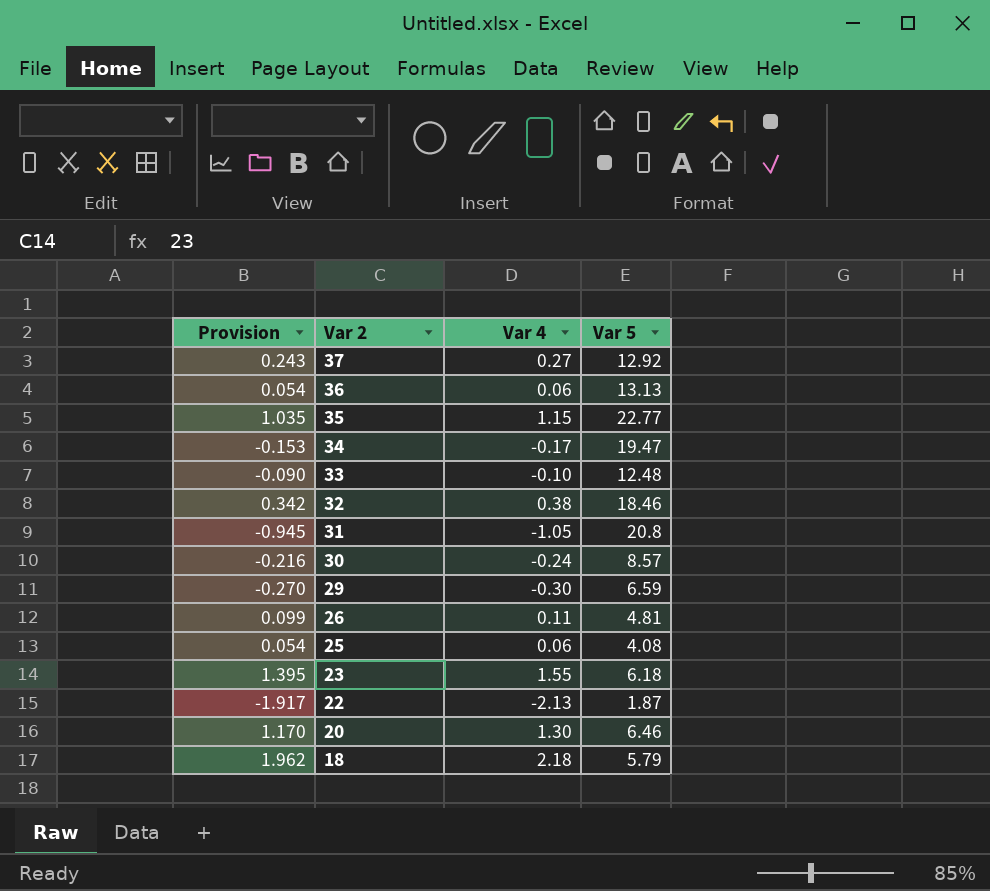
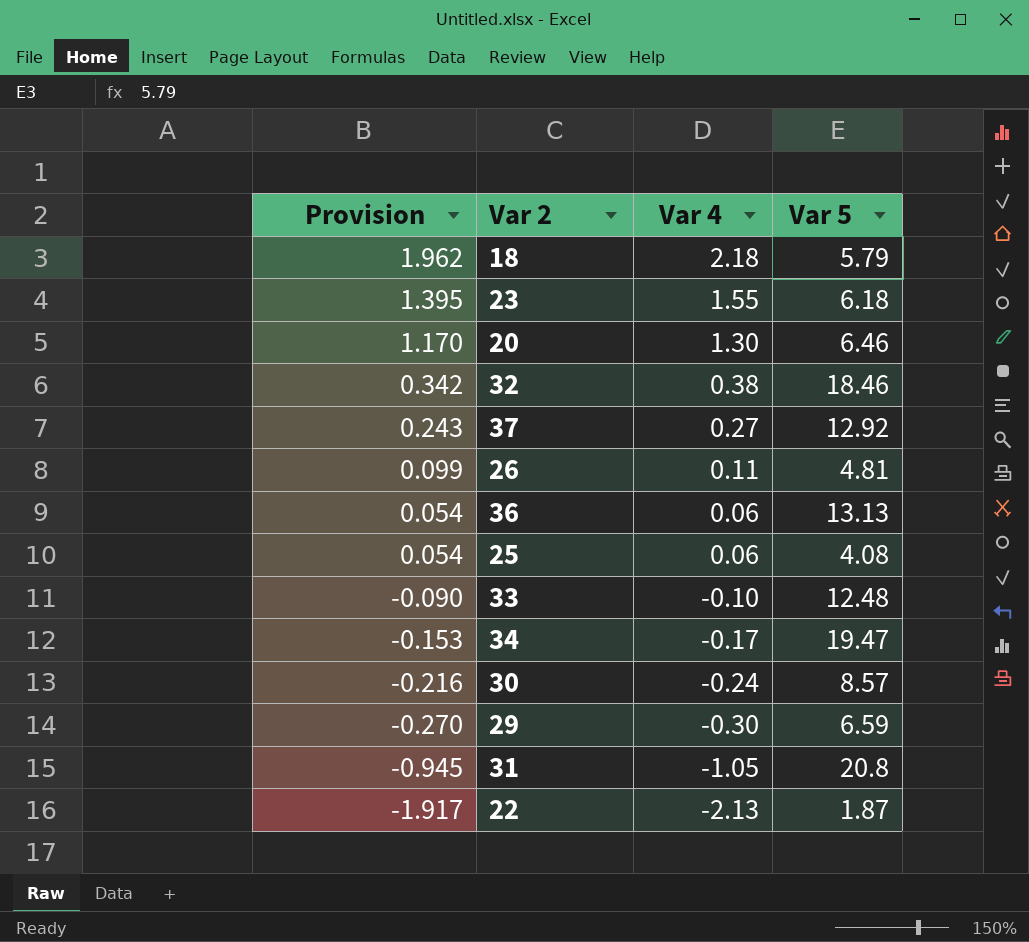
row order: Var 2 descending -> Provision descending
row 35: 1.035 | 1.15 | 22.77 -> none

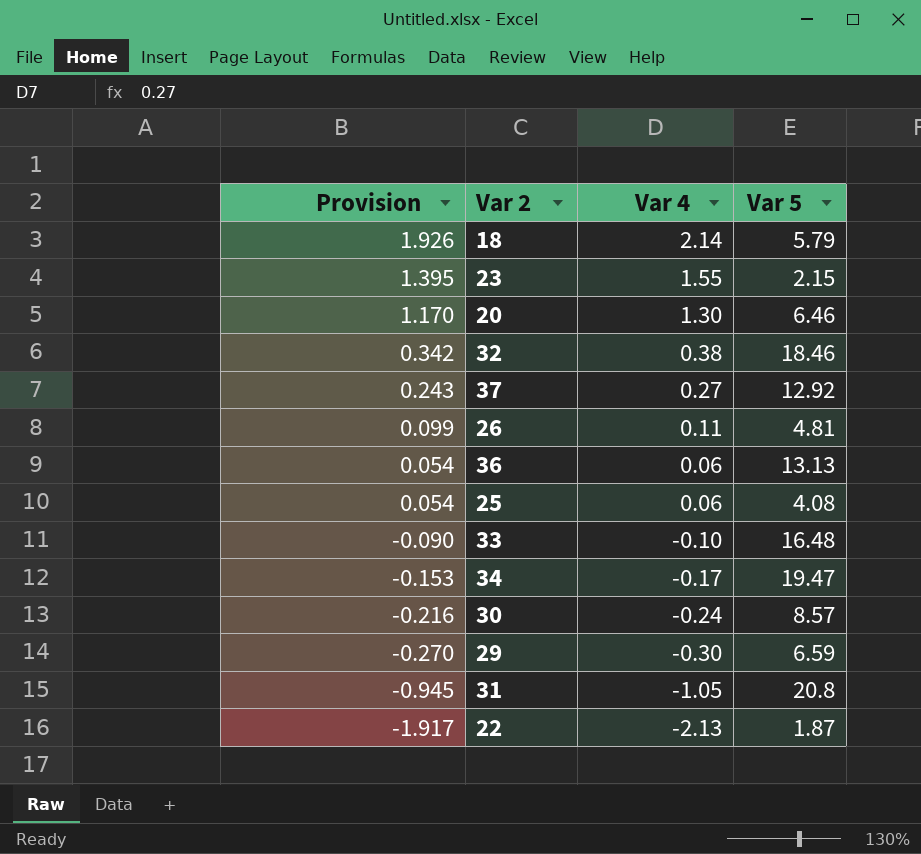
18 | Provision: 1.962 -> 1.926
18 | Var 4: 2.18 -> 2.14
23 | Var 5: 6.18 -> 2.15
33 | Var 5: 12.48 -> 16.48

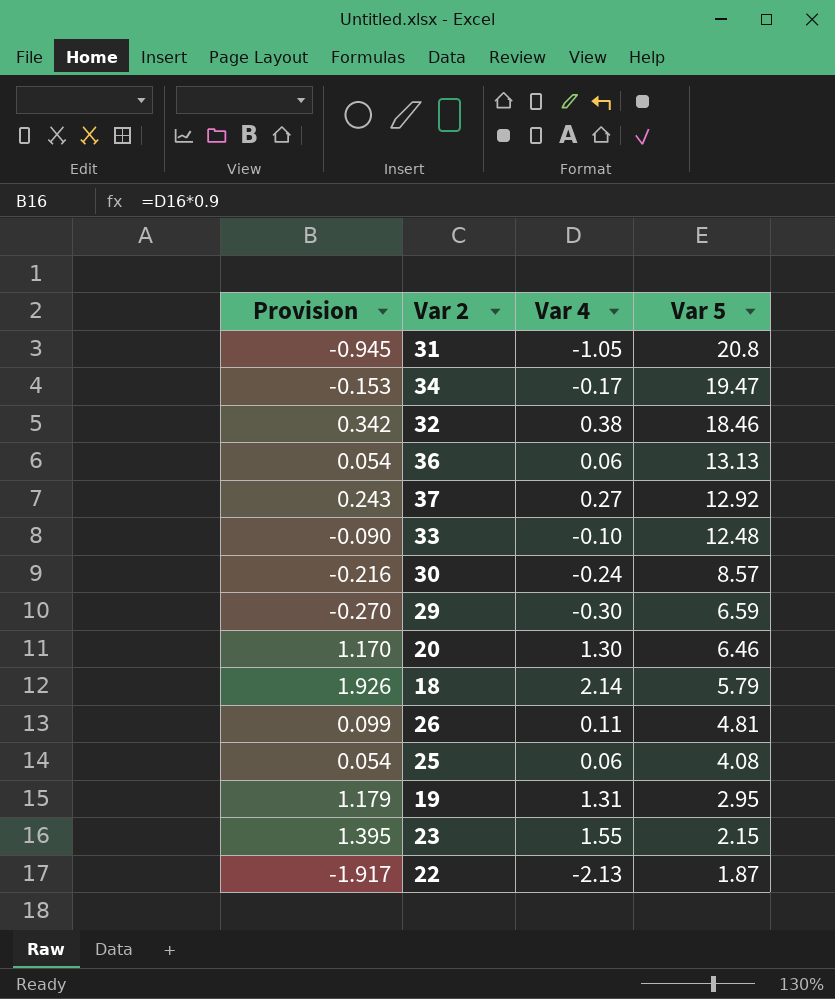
row order: Provision descending -> Var 5 descending
33 | Var 5: 16.48 -> 12.48
row 19: none -> 1.179 | 1.31 | 2.95

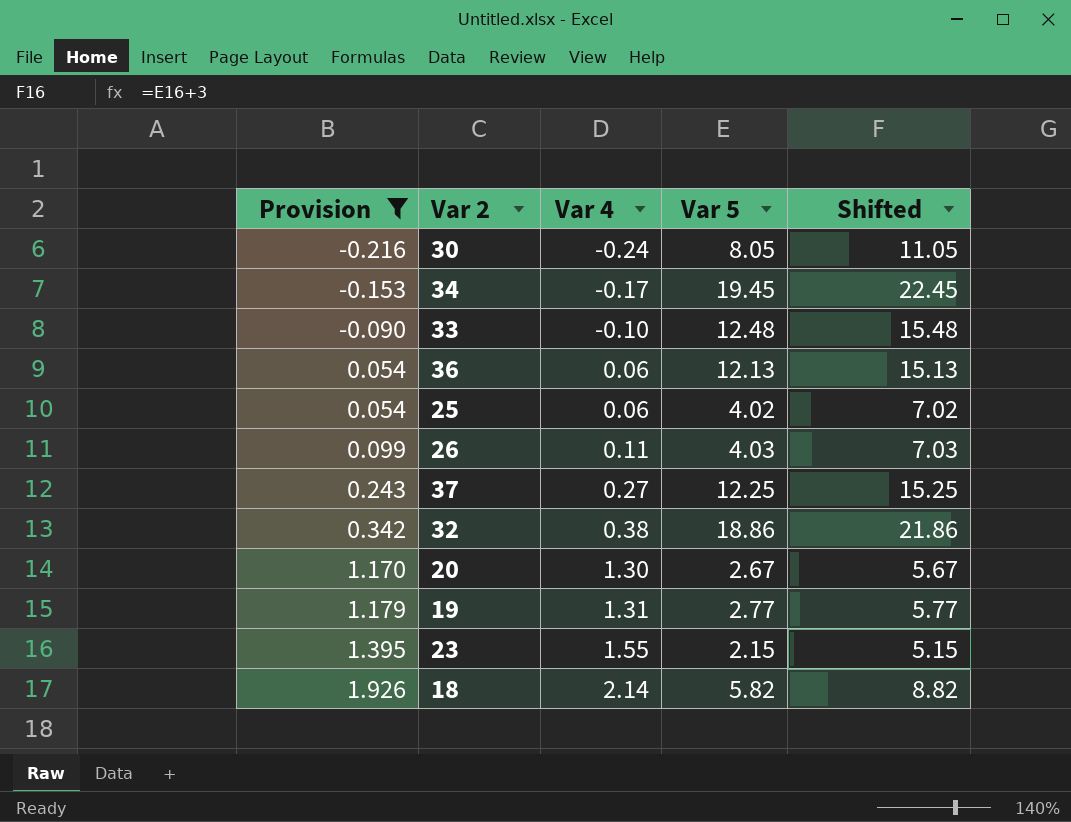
filter: none -> Provision >= -0.216
row order: Var 5 descending -> Provision ascending
column Shifted | formula: none -> [Var 5] + 3
30 | Var 5: 8.57 -> 8.05
34 | Var 5: 19.47 -> 19.45
36 | Var 5: 13.13 -> 12.13
25 | Var 5: 4.08 -> 4.02
26 | Var 5: 4.81 -> 4.03
37 | Var 5: 12.92 -> 12.25
32 | Var 5: 18.46 -> 18.86
20 | Var 5: 6.46 -> 2.67
19 | Var 5: 2.95 -> 2.77
18 | Var 5: 5.79 -> 5.82

